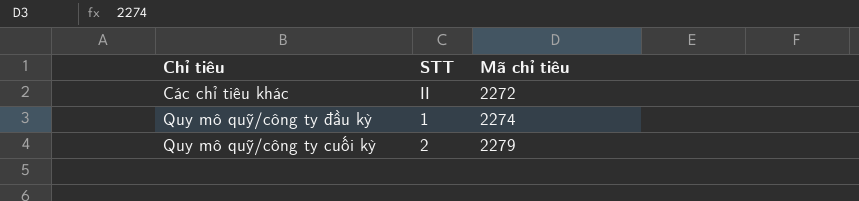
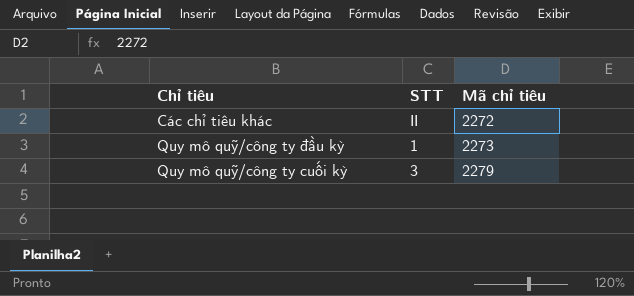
Quy mô quỹ/công ty đầu kỳ | Mã chỉ tiêu: 2274 -> 2273
Quy mô quỹ/công ty cuối kỳ | STT: 2 -> 3

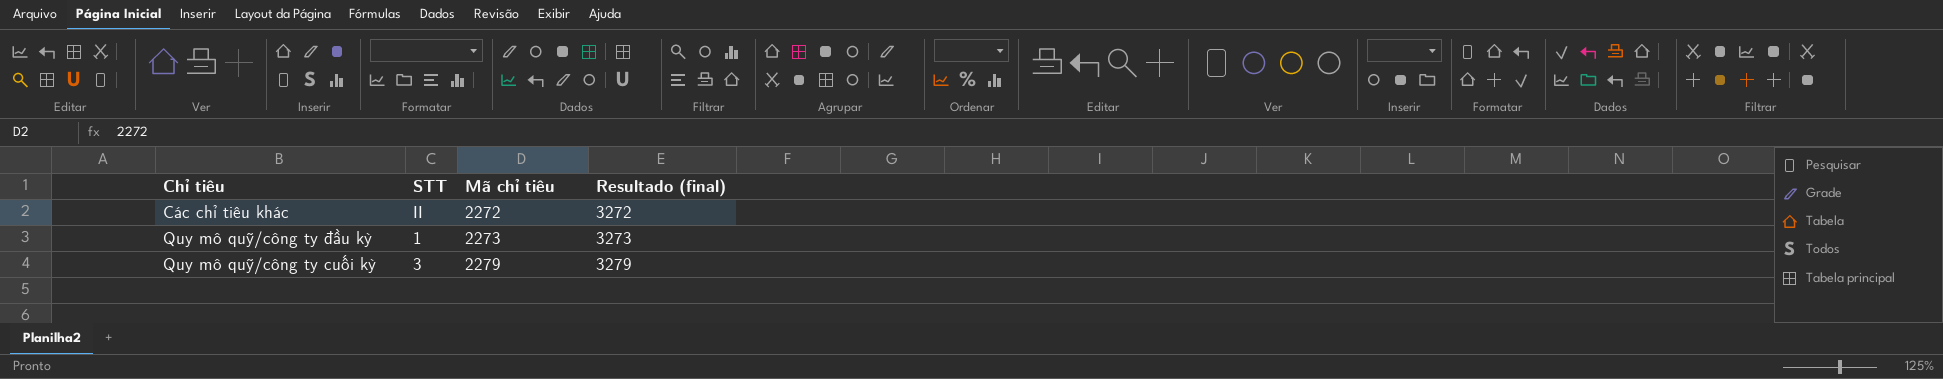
column Resultado (final) | formula: none -> [Mã chỉ tiêu] + 1000

